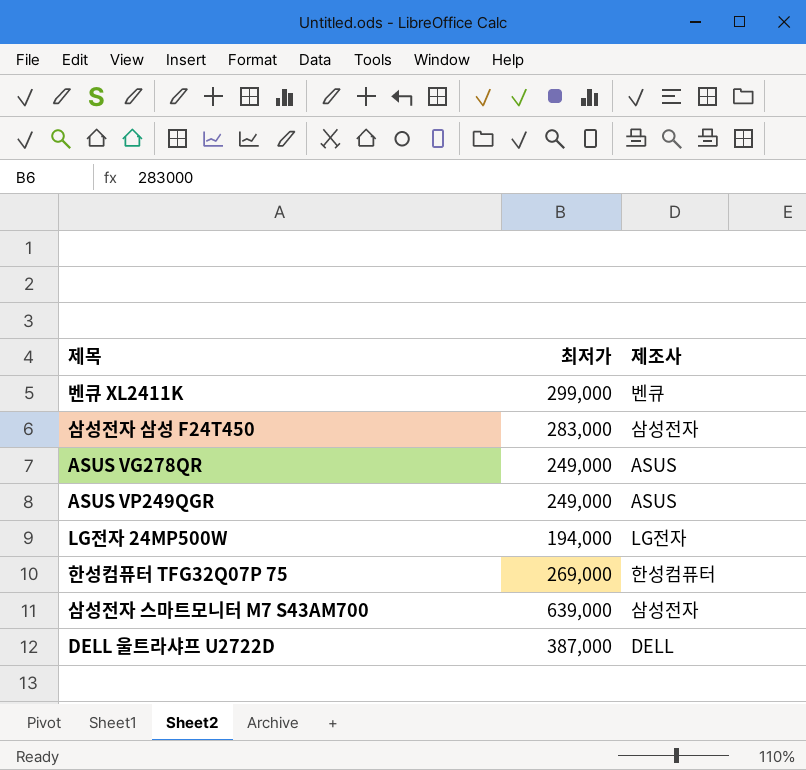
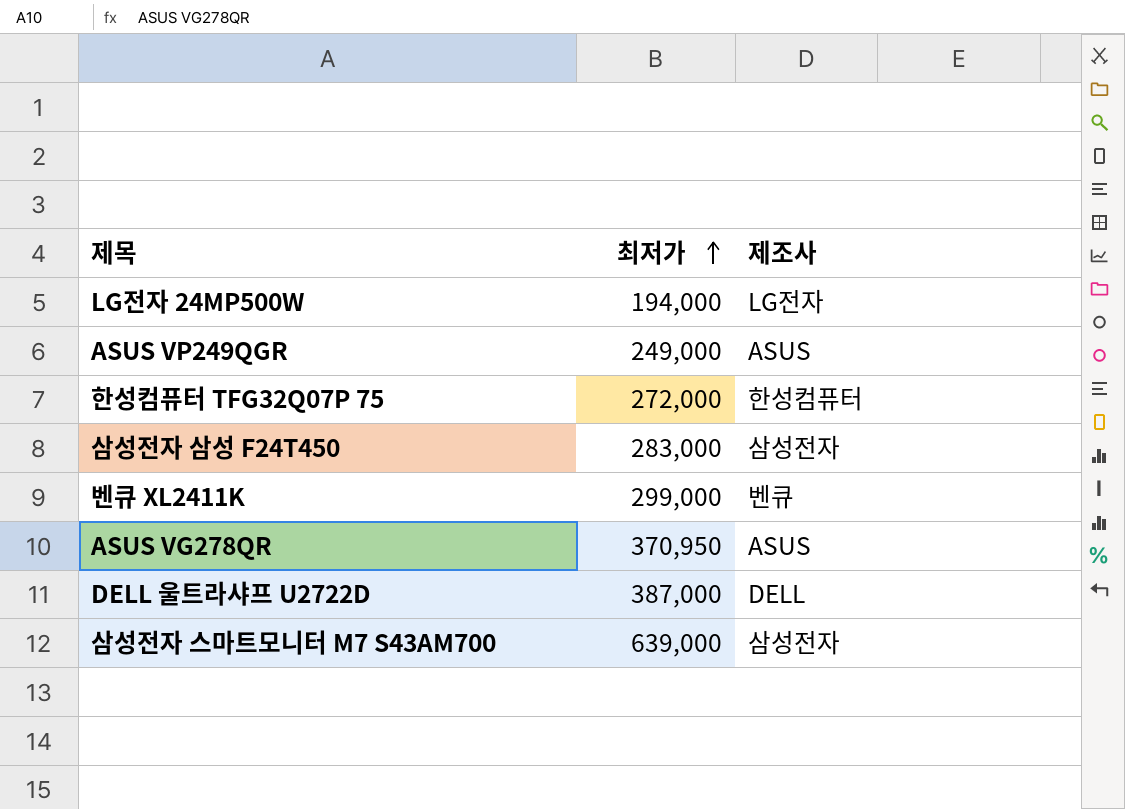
row order: none -> 최저가 ascending
한성컴퓨터 TFG32Q07P 75 | 최저가: 269,000 -> 272,000
ASUS VG278QR | 최저가: 249,000 -> 370,950

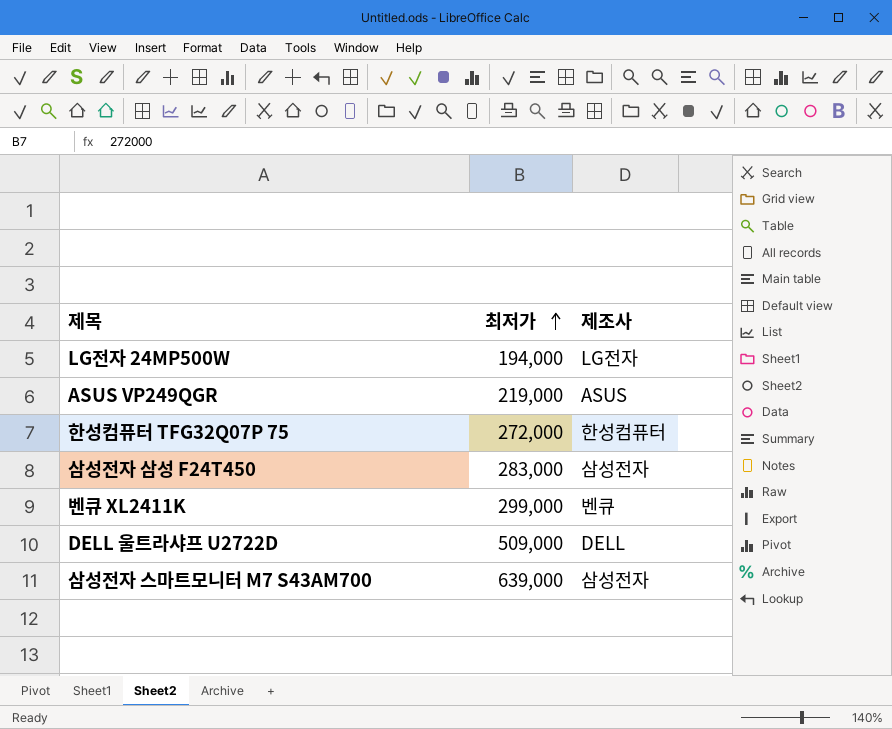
row ASUS VG278QR: 370,950 | ASUS -> none
ASUS VP249QGR | 최저가: 249,000 -> 219,000
DELL 울트라샤프 U2722D | 최저가: 387,000 -> 509,000

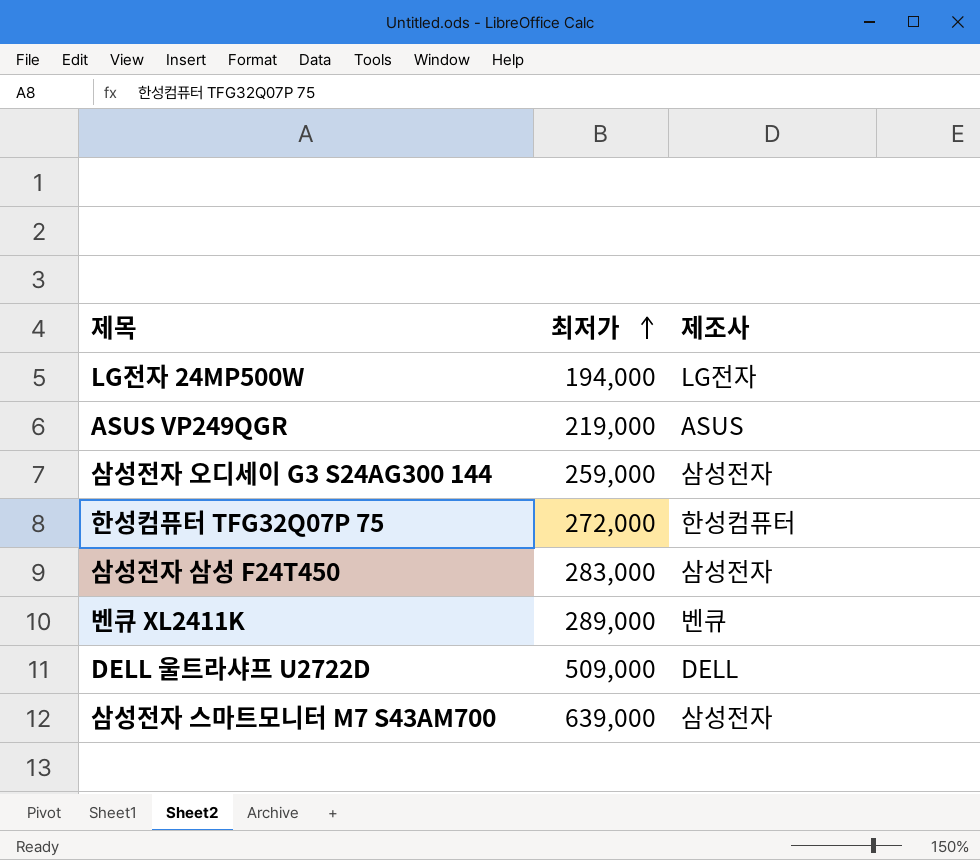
row 삼성전자 오디세이 G3 S24AG300 144: none -> 259,000 | 삼성전자
벤큐 XL2411K | 최저가: 299,000 -> 289,000

